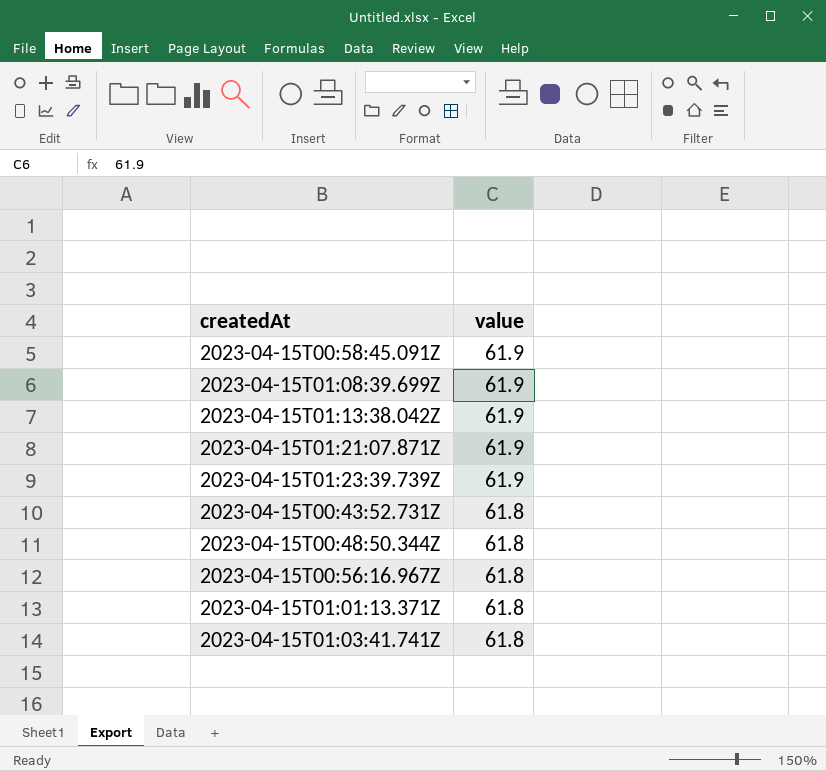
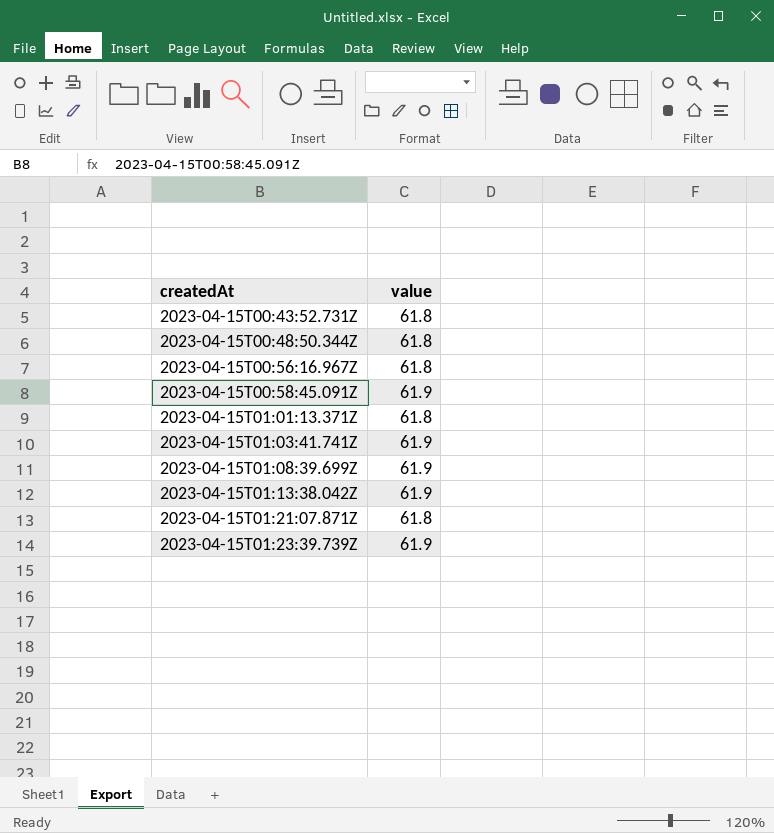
row order: value descending -> createdAt ascending
2023-04-15T01:03:41.741Z | value: 61.8 -> 61.9
2023-04-15T01:21:07.871Z | value: 61.9 -> 61.8

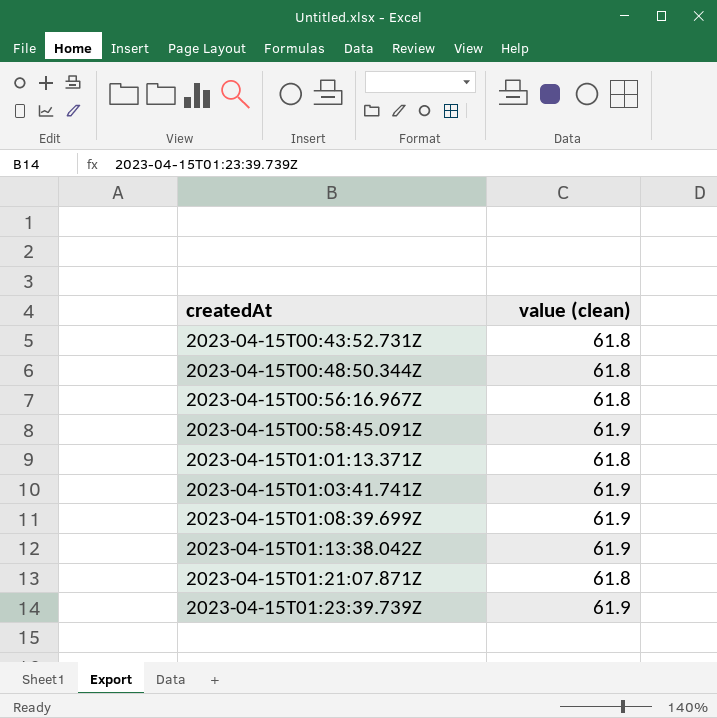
column name: value -> value (clean)

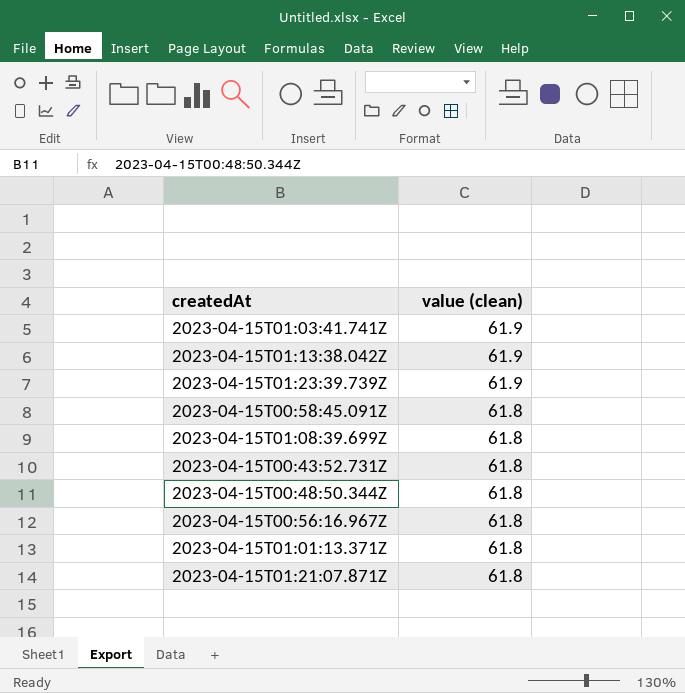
row order: createdAt ascending -> value (clean) descending
2023-04-15T00:58:45.091Z | value (clean): 61.9 -> 61.8
2023-04-15T01:08:39.699Z | value (clean): 61.9 -> 61.8

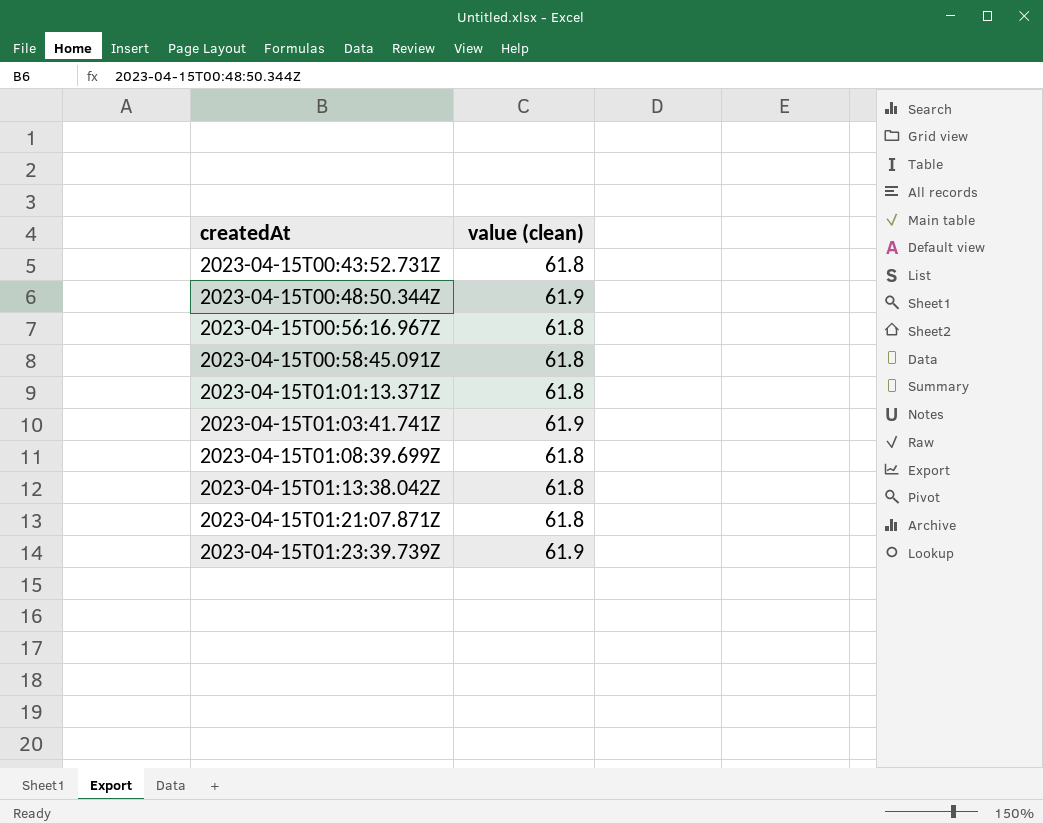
row order: value (clean) descending -> createdAt ascending
2023-04-15T00:48:50.344Z | value (clean): 61.8 -> 61.9
2023-04-15T01:13:38.042Z | value (clean): 61.9 -> 61.8

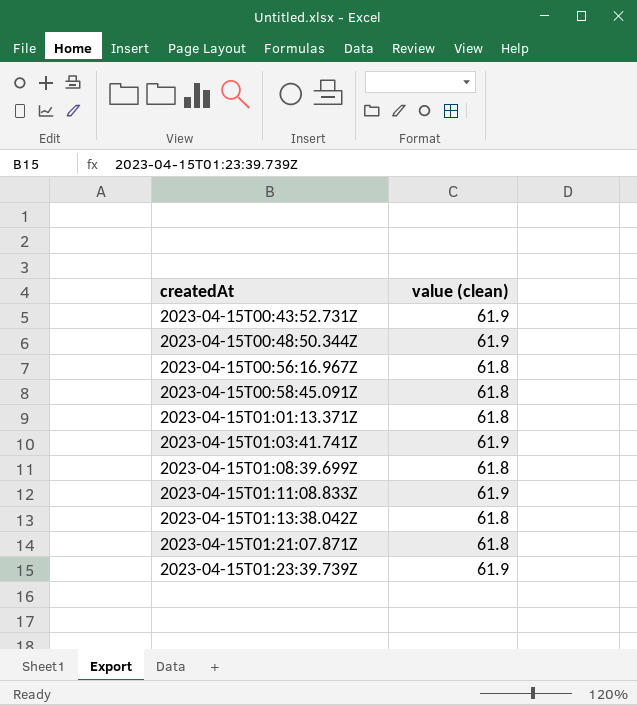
2023-04-15T00:43:52.731Z | value (clean): 61.8 -> 61.9
row 2023-04-15T01:11:08.833Z: none -> 61.9

